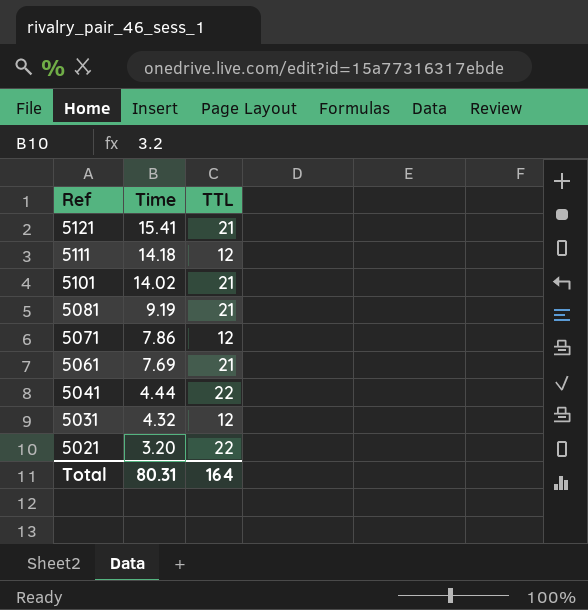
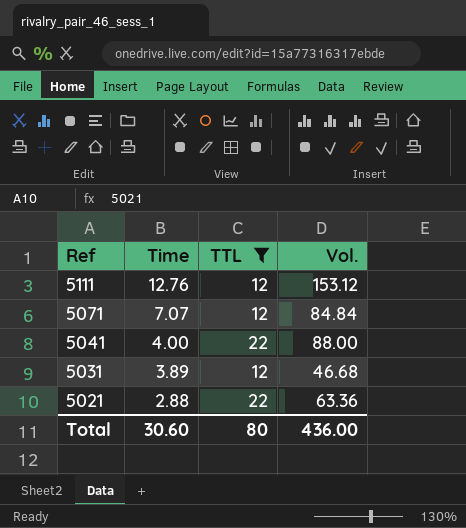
filter: none -> TTL != 21
column Vol. | formula: none -> [Time] * [TTL]
5111 | Time: 14.18 -> 12.76
5071 | Time: 7.86 -> 7.07
5041 | Time: 4.44 -> 4.00
5031 | Time: 4.32 -> 3.89
5021 | Time: 3.20 -> 2.88
Total | Time: 80.31 -> 30.60
Total | TTL: 164 -> 80

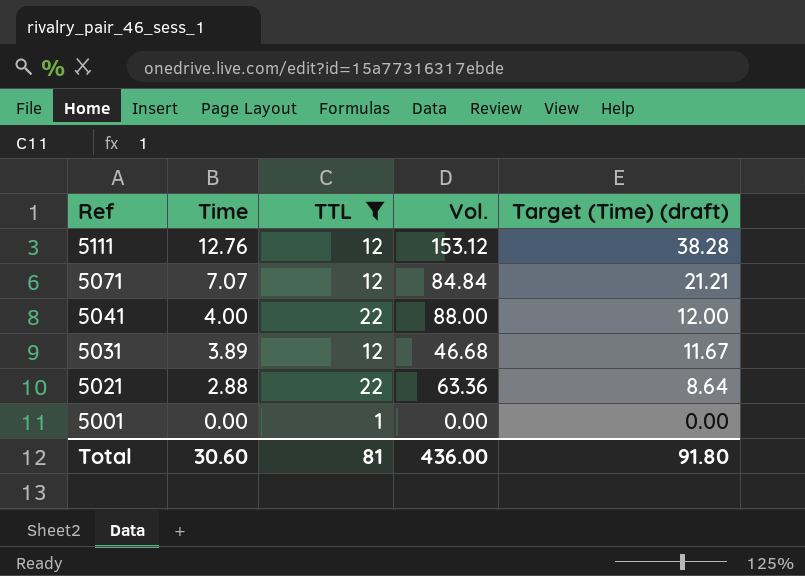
column Target (Time) (draft) | formula: none -> [Time] * 3
row 5001: none -> 0.00 | 1 | 0.00 | 0.00
Total | TTL: 80 -> 81

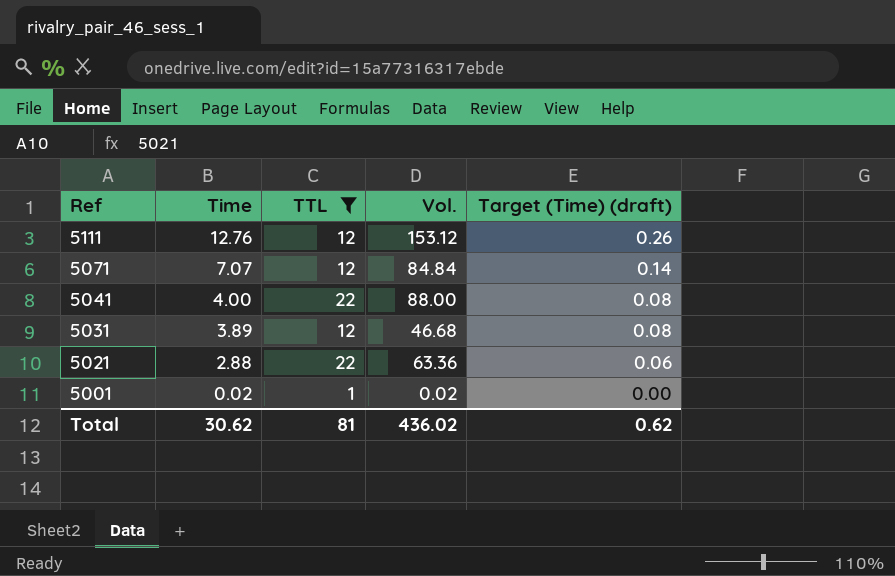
column Target (Time) (draft) | formula: [Time] * 3 -> [Time] * 0.02
5001 | Time: 0.00 -> 0.02
5001 | Vol.: 0.00 -> 0.02
Total | Time: 30.60 -> 30.62
Total | Vol.: 436.00 -> 436.02
Total | Target (Time) (draft): 91.80 -> 0.62

